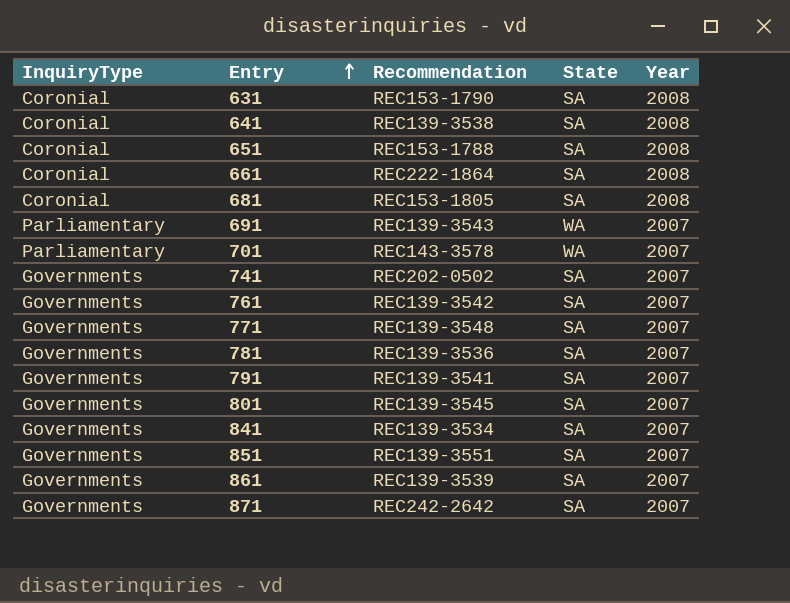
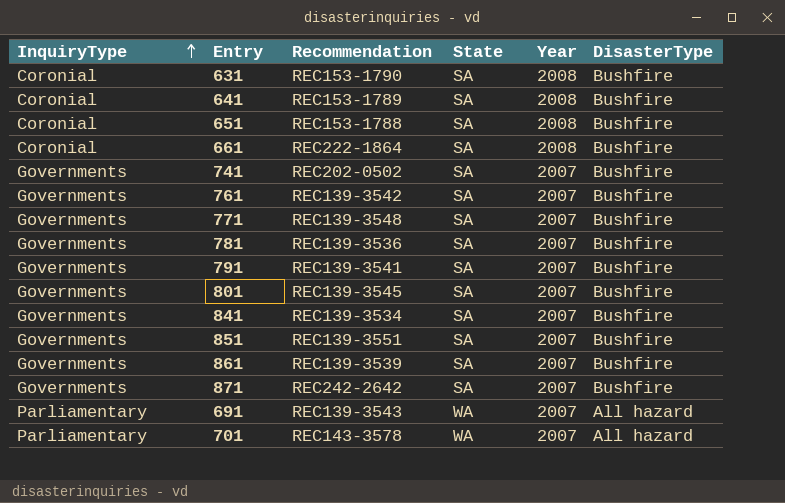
row order: Entry ascending -> InquiryType ascending
column DisasterType | position: none -> 6
row 681: Coronial | REC153-1805 | SA | 2008 -> none
641 | Recommendation: REC139-3538 -> REC153-1789

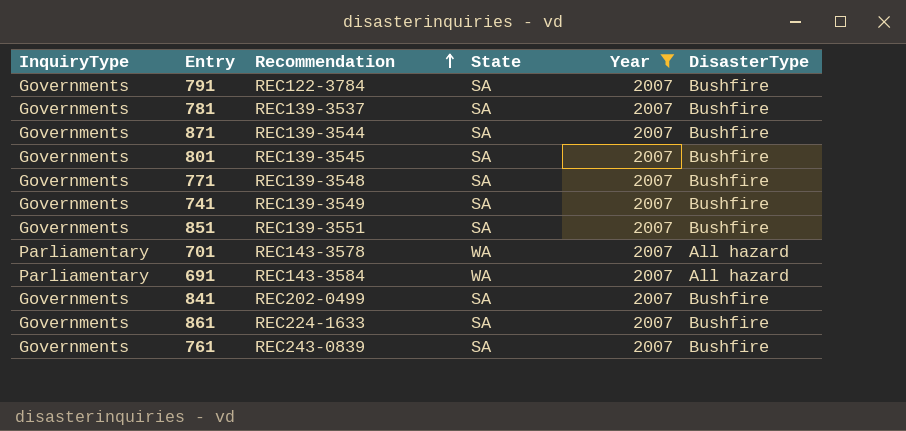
filter: none -> Year = 2007
row order: InquiryType ascending -> Recommendation ascending
791 | Recommendation: REC139-3541 -> REC122-3784
781 | Recommendation: REC139-3536 -> REC139-3537
871 | Recommendation: REC242-2642 -> REC139-3544
741 | Recommendation: REC202-0502 -> REC139-3549
691 | Recommendation: REC139-3543 -> REC143-3584
841 | Recommendation: REC139-3534 -> REC202-0499
861 | Recommendation: REC139-3539 -> REC224-1633
761 | Recommendation: REC139-3542 -> REC243-0839

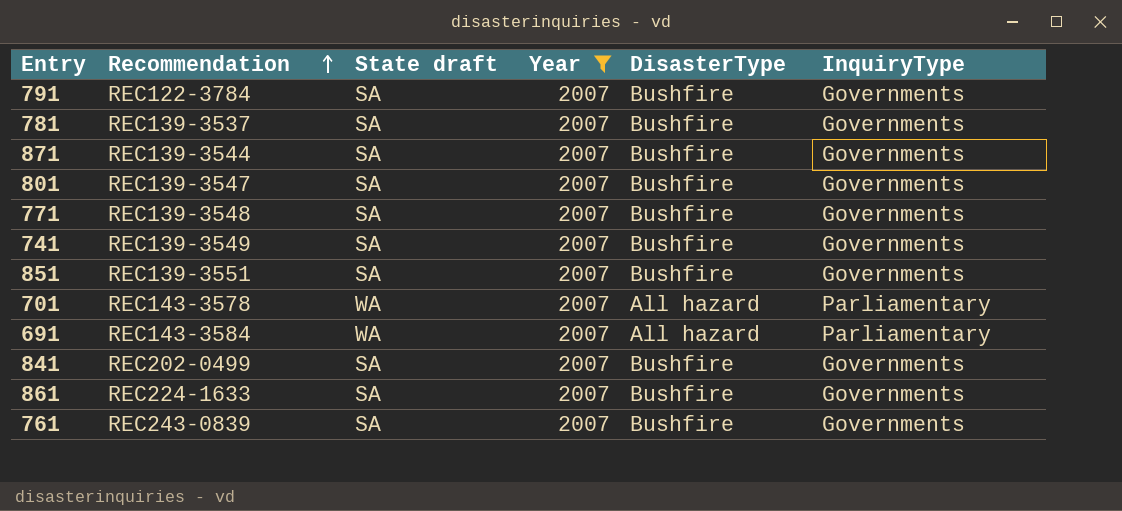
column name: State -> State draft
column InquiryType | position: 1 -> 6
801 | Recommendation: REC139-3545 -> REC139-3547

